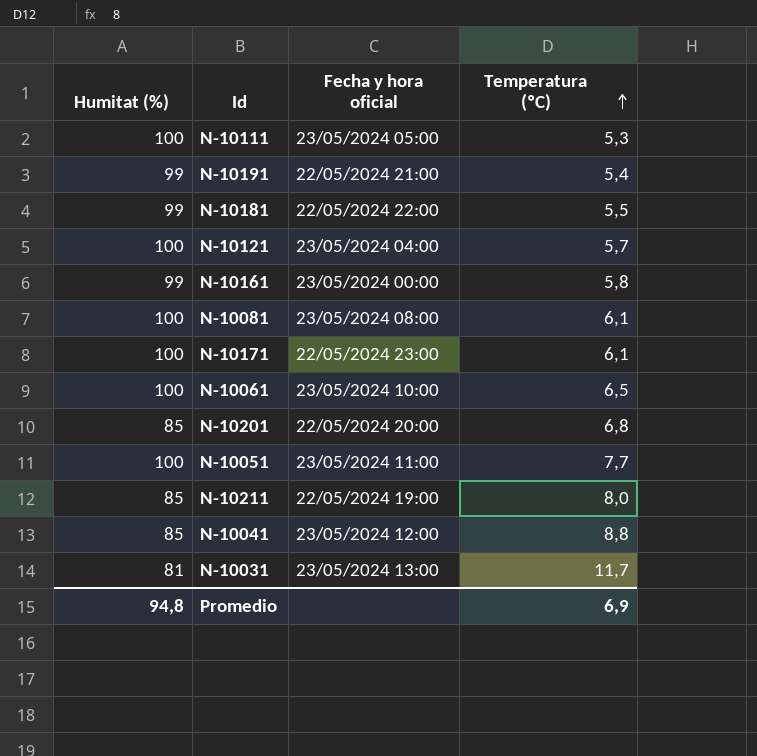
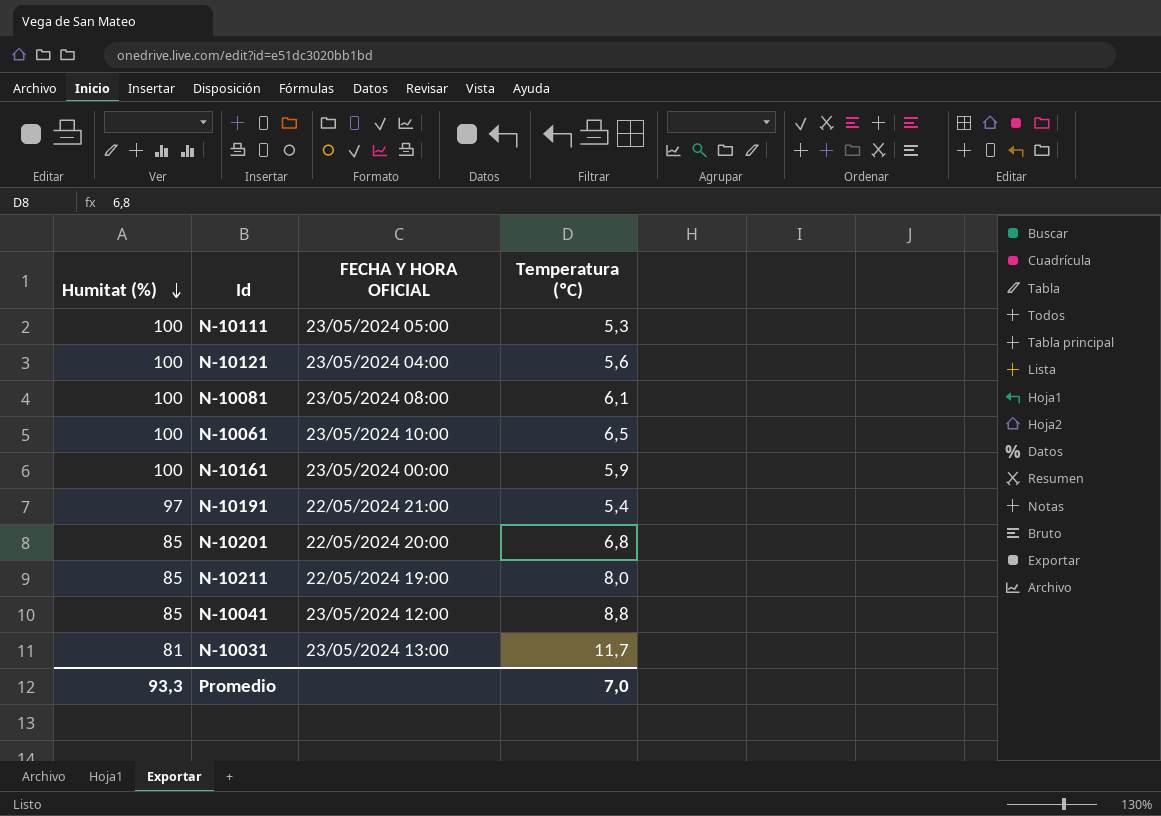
row order: Temperatura (ºC) ascending -> Humitat (%) descending
column name: Fecha y hora oficial -> FECHA Y HORA OFICIAL
row N-10181: 99 | 22/05/2024 22:00 | 5,5 -> none
row N-10171: 100 | 22/05/2024 23:00 | 6,1 -> none
row N-10051: 100 | 23/05/2024 11:00 | 7,7 -> none
N-10121 | Temperatura (ºC): 5,7 -> 5,6
N-10161 | Humitat (%): 99 -> 100
N-10161 | Temperatura (ºC): 5,8 -> 5,9
N-10191 | Humitat (%): 99 -> 97
Promedio | Humitat (%): 94,8 -> 93,3
Promedio | Temperatura (ºC): 6,9 -> 7,0

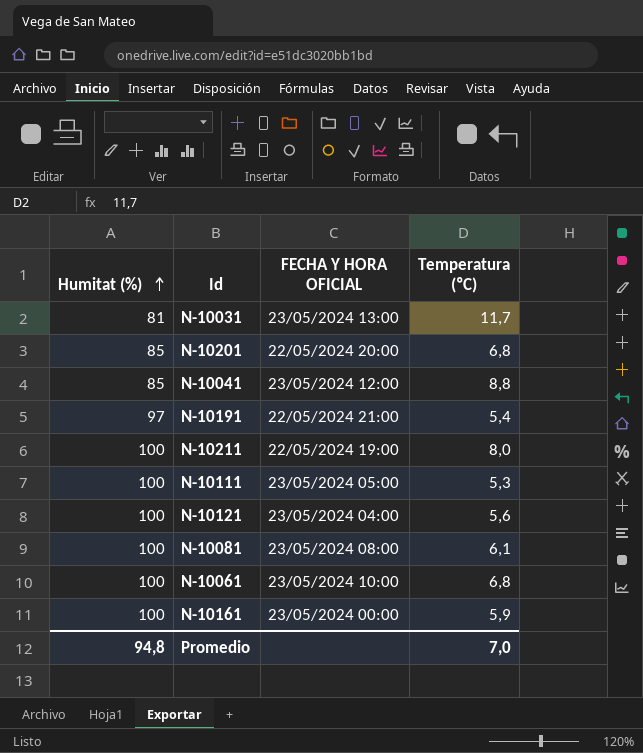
row order: Humitat (%) descending -> Humitat (%) ascending
N-10211 | Humitat (%): 85 -> 100
N-10061 | Temperatura (ºC): 6,5 -> 6,8
Promedio | Humitat (%): 93,3 -> 94,8

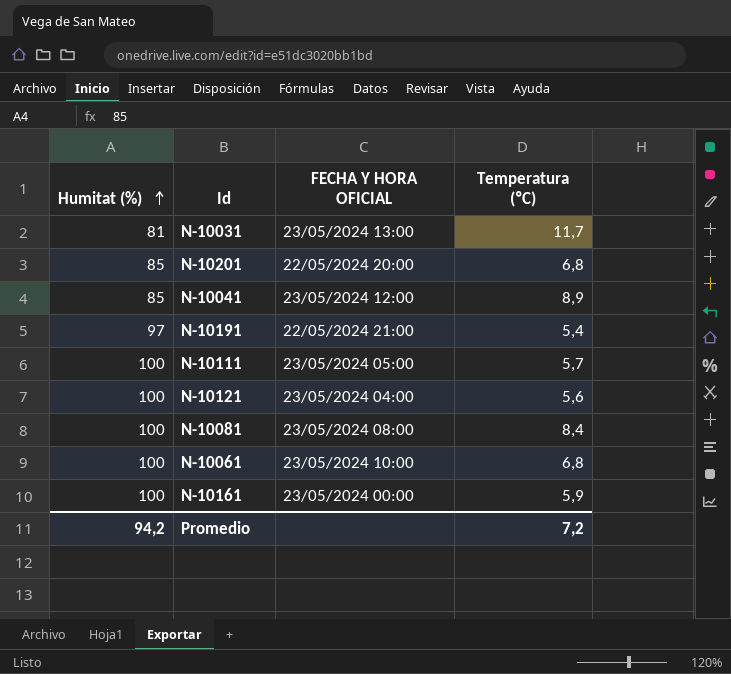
row N-10211: 100 | 22/05/2024 19:00 | 8,0 -> none
N-10041 | Temperatura (ºC): 8,8 -> 8,9
N-10111 | Temperatura (ºC): 5,3 -> 5,7
N-10081 | Temperatura (ºC): 6,1 -> 8,4
Promedio | Humitat (%): 94,8 -> 94,2
Promedio | Temperatura (ºC): 7,0 -> 7,2

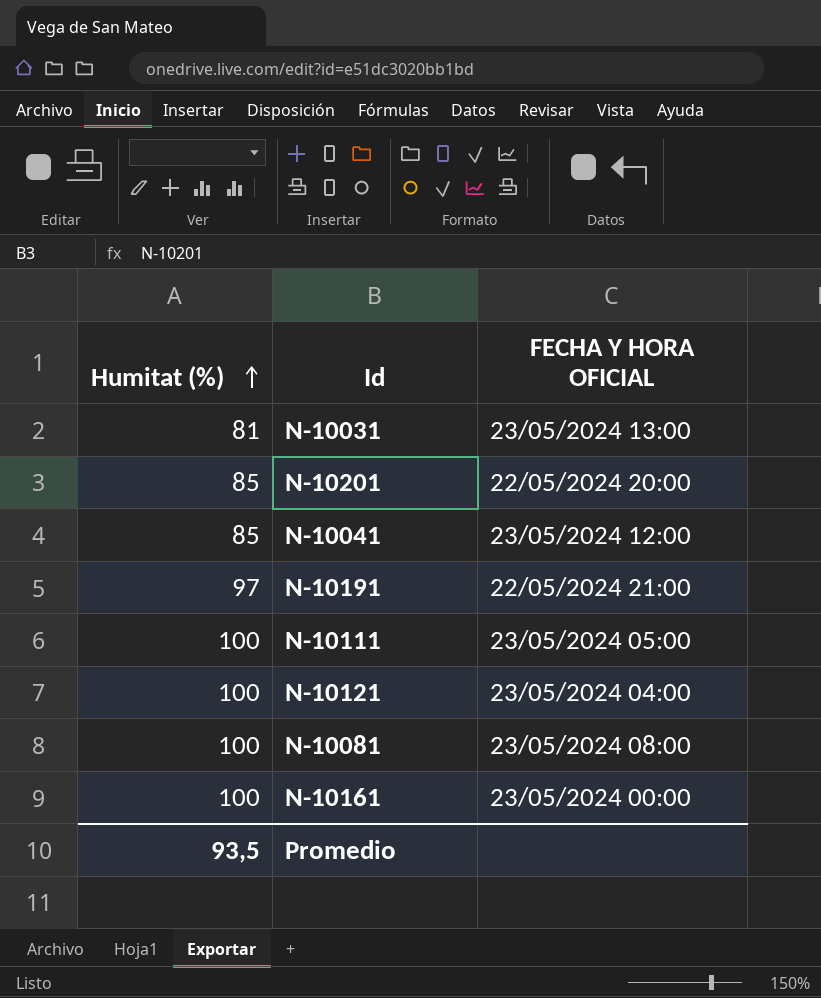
column Temperatura (ºC) | position: 4 -> none
row N-10061: 100 | 23/05/2024 10:00 | 6,8 -> none
Promedio | Humitat (%): 94,2 -> 93,5

